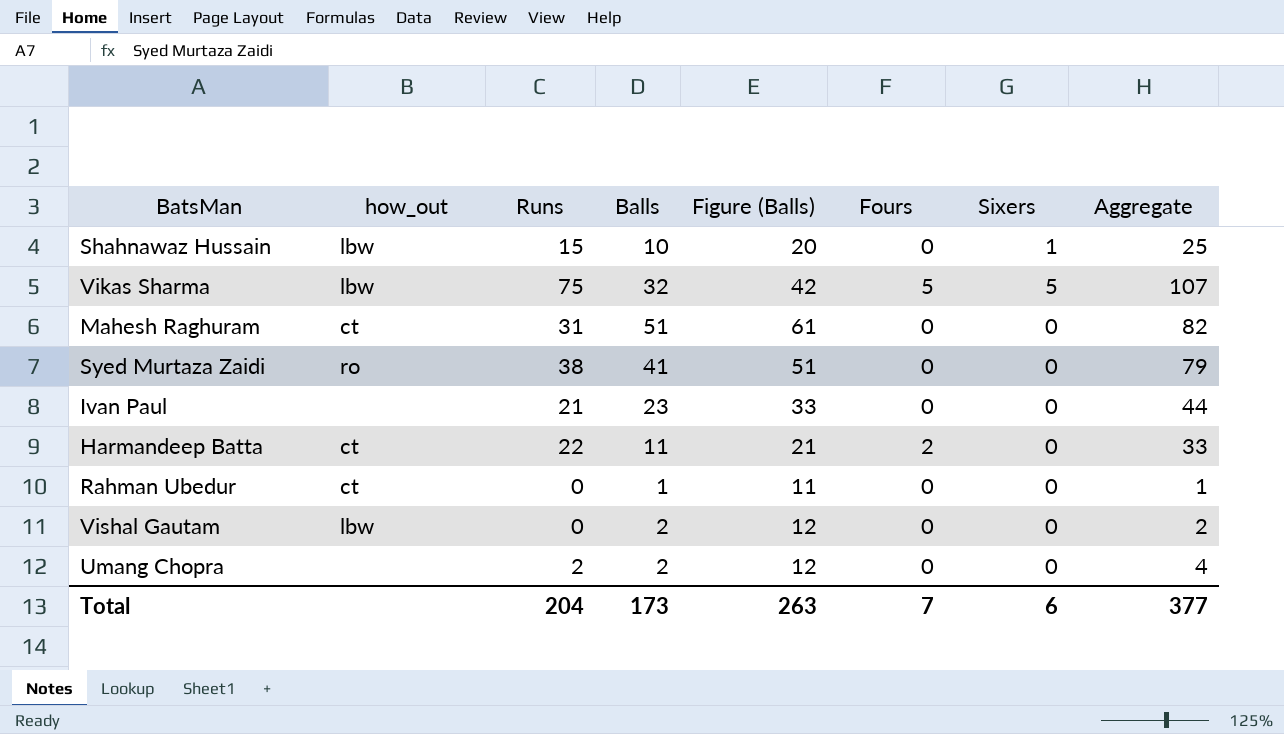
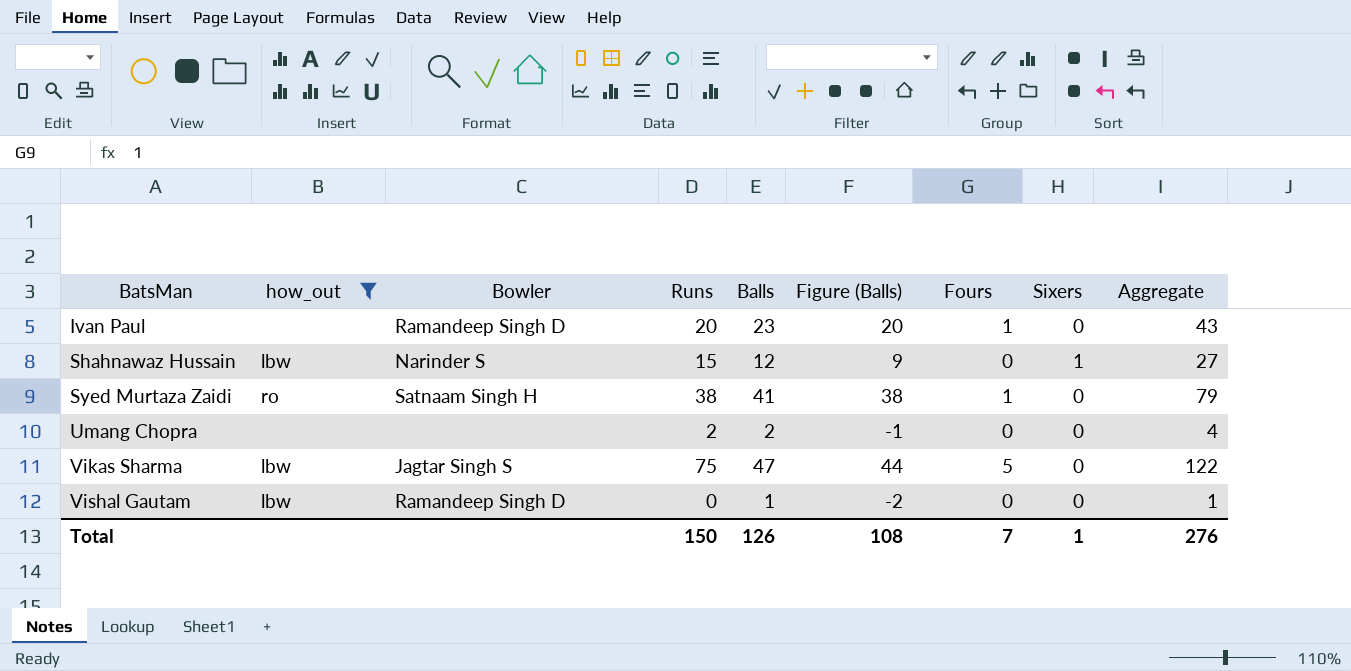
filter: none -> how_out != ct
row order: none -> BatsMan ascending
column Bowler | position: none -> 3
column Figure (Balls) | formula: [Balls] + 10 -> [Balls] - 3
Ivan Paul | Runs: 21 -> 20
Ivan Paul | Fours: 0 -> 1
Ivan Paul | Aggregate: 44 -> 43
Shahnawaz Hussain | Balls: 10 -> 12
Shahnawaz Hussain | Aggregate: 25 -> 27
Syed Murtaza Zaidi | Fours: 0 -> 1
Vikas Sharma | Balls: 32 -> 47
Vikas Sharma | Sixers: 5 -> 0
Vikas Sharma | Aggregate: 107 -> 122
Vishal Gautam | Balls: 2 -> 1
Vishal Gautam | Aggregate: 2 -> 1
Total | Runs: 204 -> 150
Total | Balls: 173 -> 126
Total | Figure (Balls): 263 -> 108
Total | Sixers: 6 -> 1
Total | Aggregate: 377 -> 276

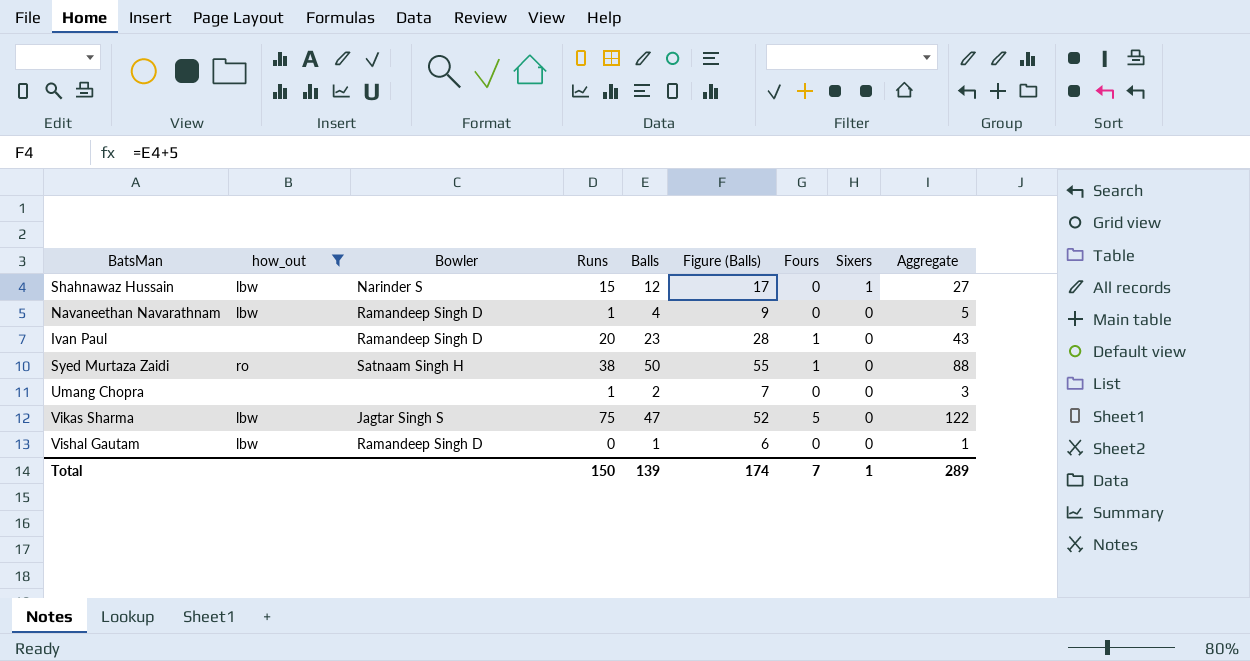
row order: BatsMan ascending -> Sixers descending
column Figure (Balls) | formula: [Balls] - 3 -> [Balls] + 5
row Navaneethan Navarathnam: none -> lbw | Ramandeep Singh D | 1 | 4 | 9 | 0 | 0 | 5
Syed Murtaza Zaidi | Balls: 41 -> 50
Syed Murtaza Zaidi | Aggregate: 79 -> 88
Umang Chopra | Runs: 2 -> 1
Umang Chopra | Aggregate: 4 -> 3
Total | Balls: 126 -> 139
Total | Figure (Balls): 108 -> 174
Total | Aggregate: 276 -> 289

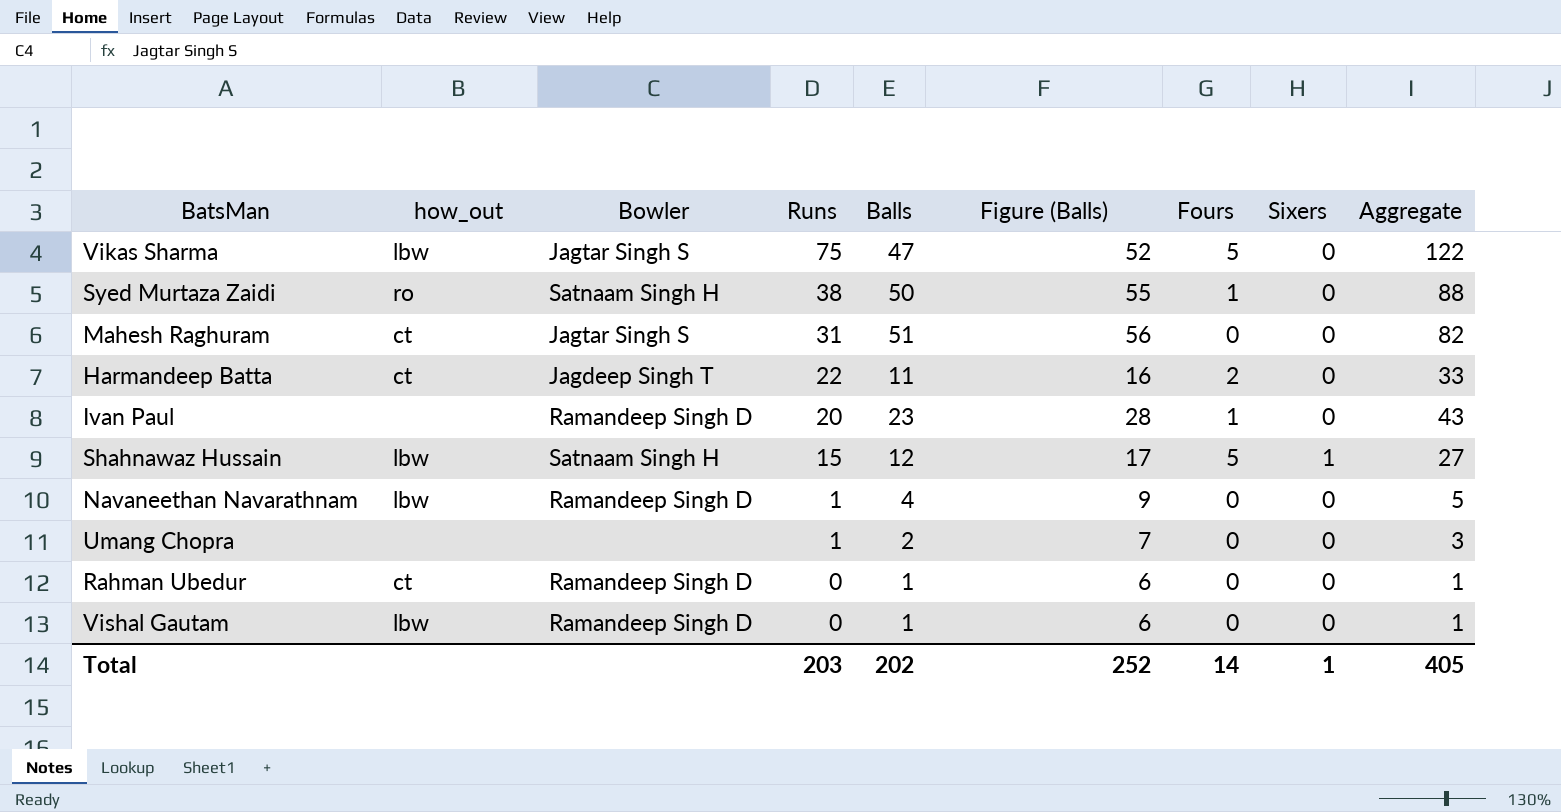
filter: how_out != ct -> none
row order: Sixers descending -> Runs descending
Shahnawaz Hussain | Bowler: Narinder S -> Satnaam Singh H
Shahnawaz Hussain | Fours: 0 -> 5
Total | Runs: 150 -> 203
Total | Balls: 139 -> 202
Total | Figure (Balls): 174 -> 252
Total | Fours: 7 -> 14
Total | Aggregate: 289 -> 405

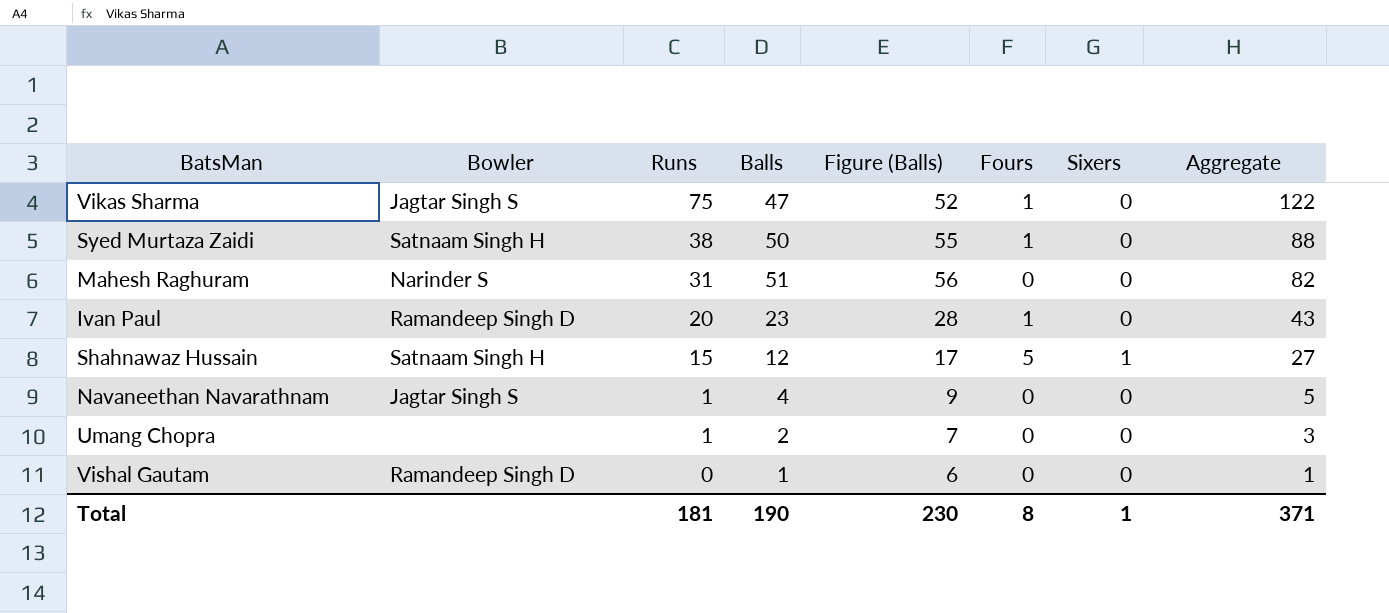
column how_out | position: 2 -> none
row Harmandeep Batta: ct | Jagdeep Singh T | 22 | 11 | 16 | 2 | 0 | 33 -> none
row Rahman Ubedur: ct | Ramandeep Singh D | 0 | 1 | 6 | 0 | 0 | 1 -> none
Vikas Sharma | Fours: 5 -> 1
Mahesh Raghuram | Bowler: Jagtar Singh S -> Narinder S
Navaneethan Navarathnam | Bowler: Ramandeep Singh D -> Jagtar Singh S
Total | Runs: 203 -> 181
Total | Balls: 202 -> 190
Total | Figure (Balls): 252 -> 230
Total | Fours: 14 -> 8
Total | Aggregate: 405 -> 371

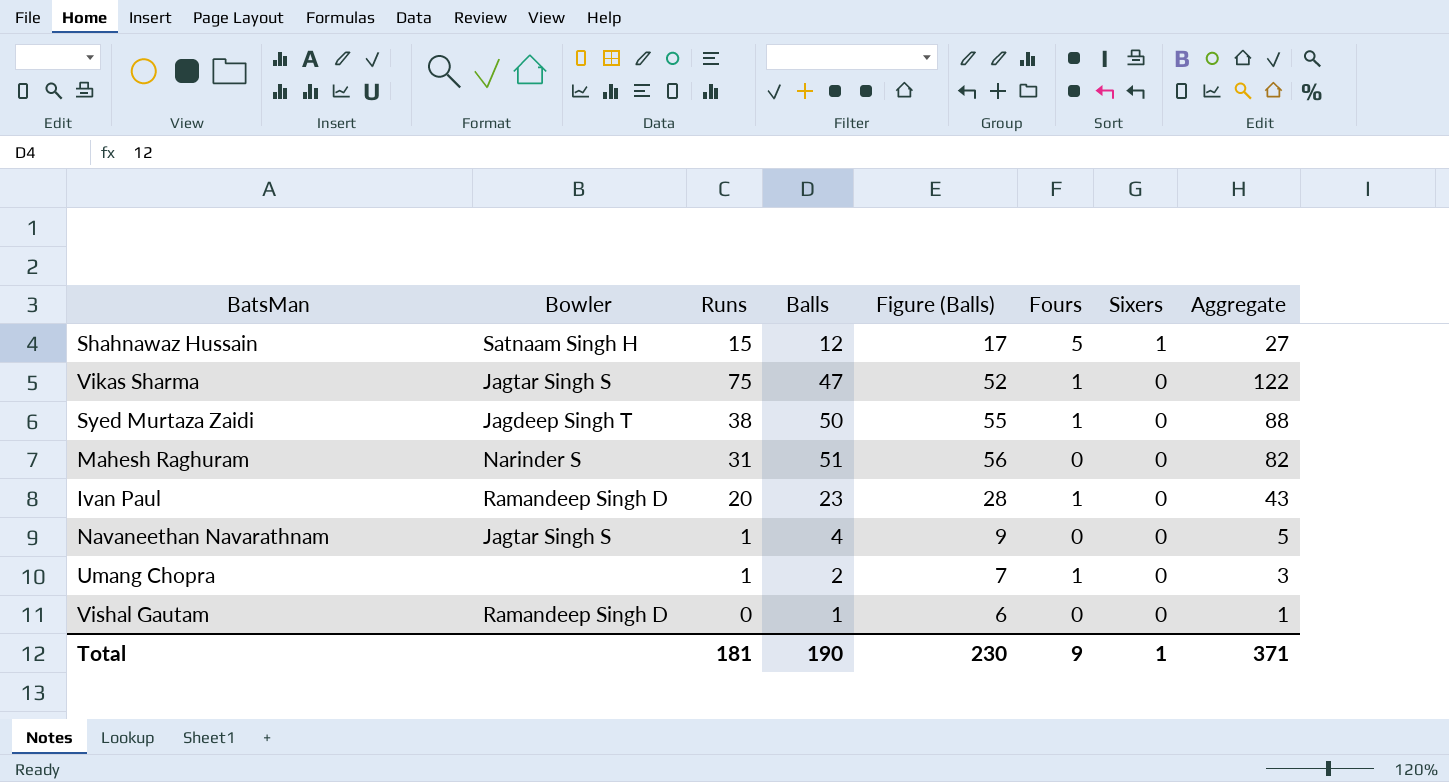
row order: Runs descending -> Sixers descending
Syed Murtaza Zaidi | Bowler: Satnaam Singh H -> Jagdeep Singh T
Umang Chopra | Fours: 0 -> 1
Total | Fours: 8 -> 9

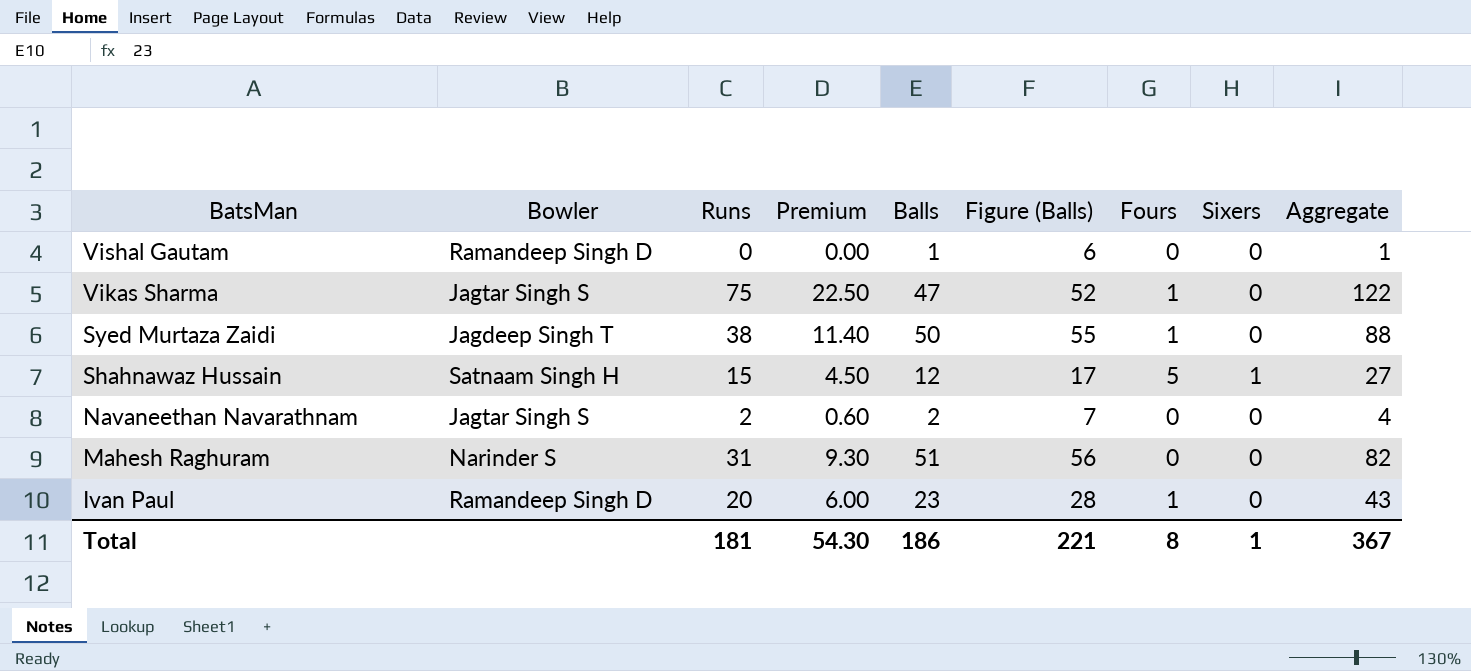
row order: Sixers descending -> BatsMan descending
column Premium | formula: none -> [Runs] * 0.3
row Umang Chopra: none | 1 | 2 | 7 | 1 | 0 | 3 -> none
Navaneethan Navarathnam | Runs: 1 -> 2
Navaneethan Navarathnam | Balls: 4 -> 2
Navaneethan Navarathnam | Figure (Balls): 9 -> 7
Navaneethan Navarathnam | Aggregate: 5 -> 4
Total | Balls: 190 -> 186
Total | Figure (Balls): 230 -> 221
Total | Fours: 9 -> 8
Total | Aggregate: 371 -> 367

